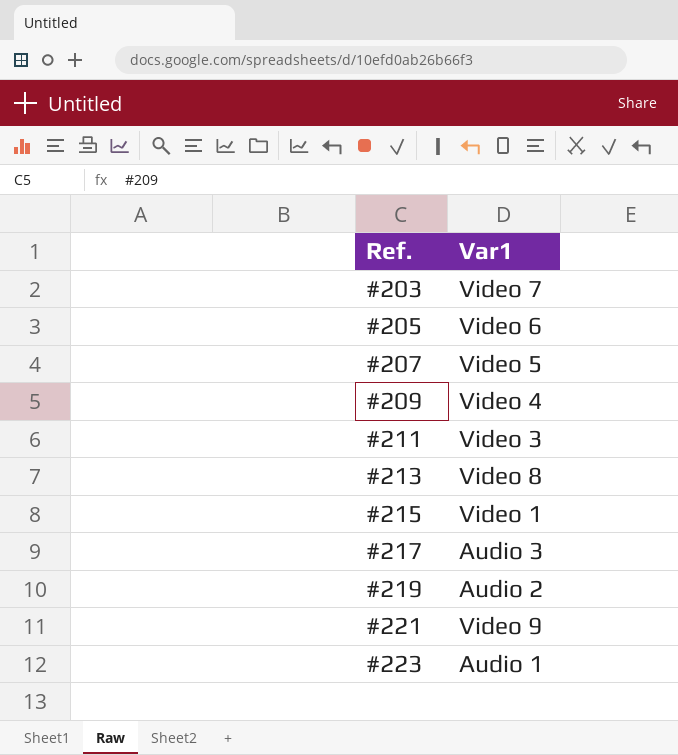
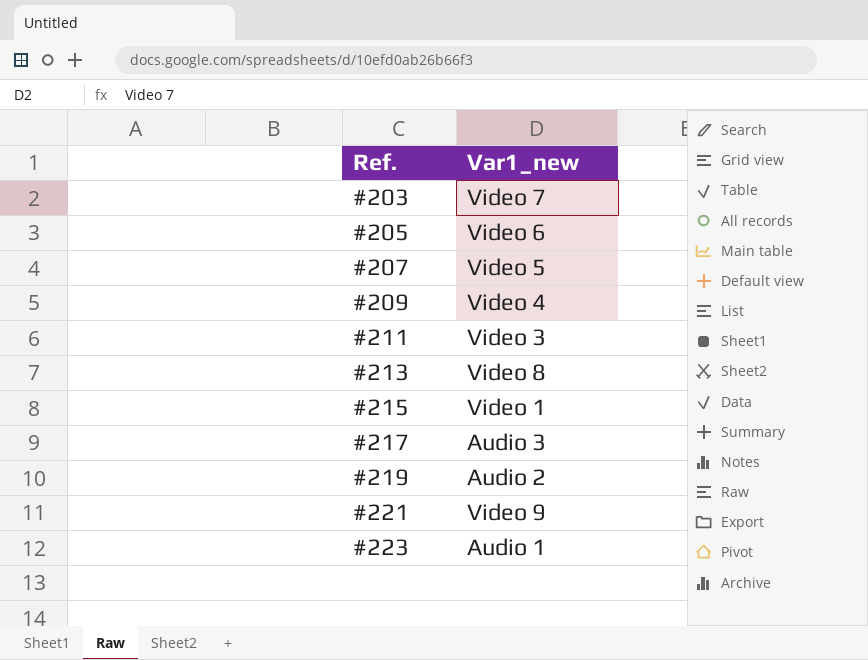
column name: Var1 -> Var1_new

